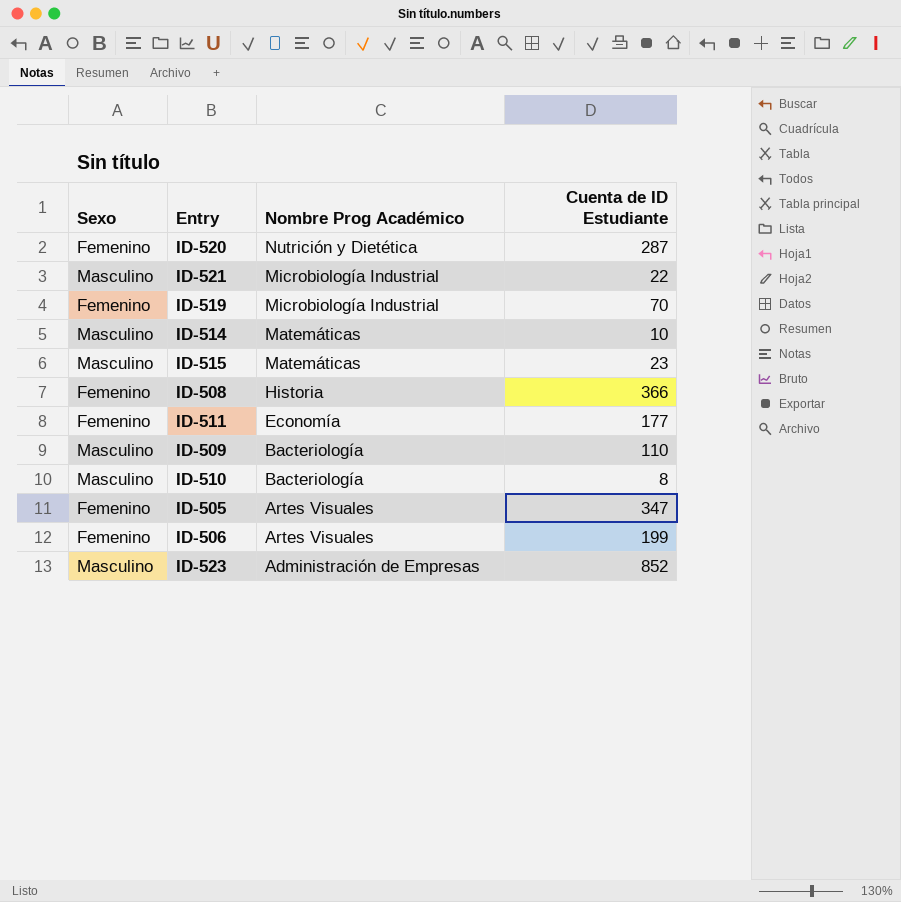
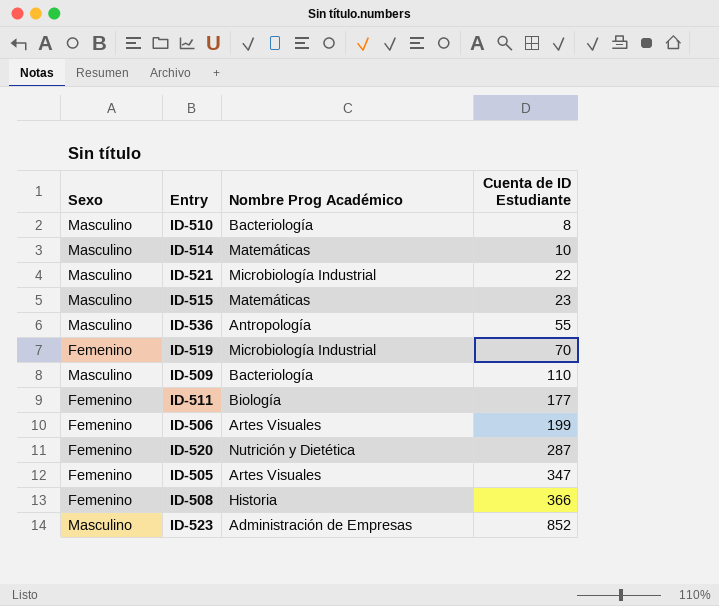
row order: Nombre Prog Académico descending -> Cuenta de ID Estudiante ascending
row ID-536: none -> Masculino | Antropología | 55
ID-511 | Nombre Prog Académico: Economía -> Biología

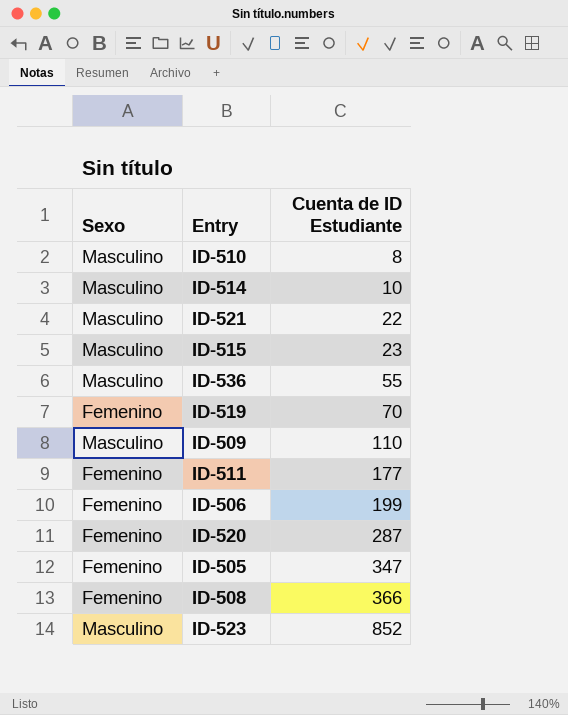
column Nombre Prog Académico | position: 3 -> none

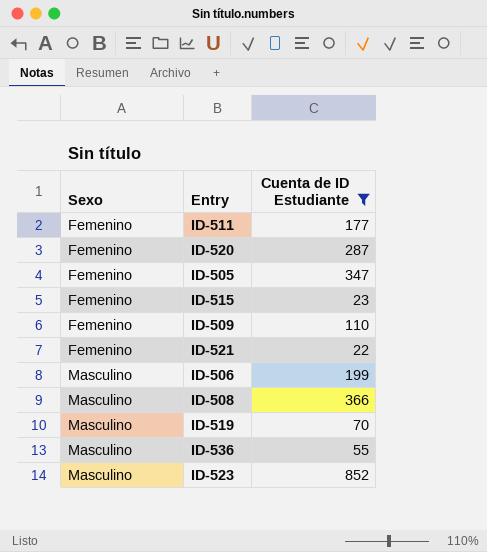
filter: none -> Cuenta de ID Estudiante >= 22
row order: Cuenta de ID Estudiante ascending -> Sexo ascending
ID-515 | Sexo: Masculino -> Femenino
ID-509 | Sexo: Masculino -> Femenino
ID-521 | Sexo: Masculino -> Femenino
ID-506 | Sexo: Femenino -> Masculino
ID-508 | Sexo: Femenino -> Masculino
ID-519 | Sexo: Femenino -> Masculino

